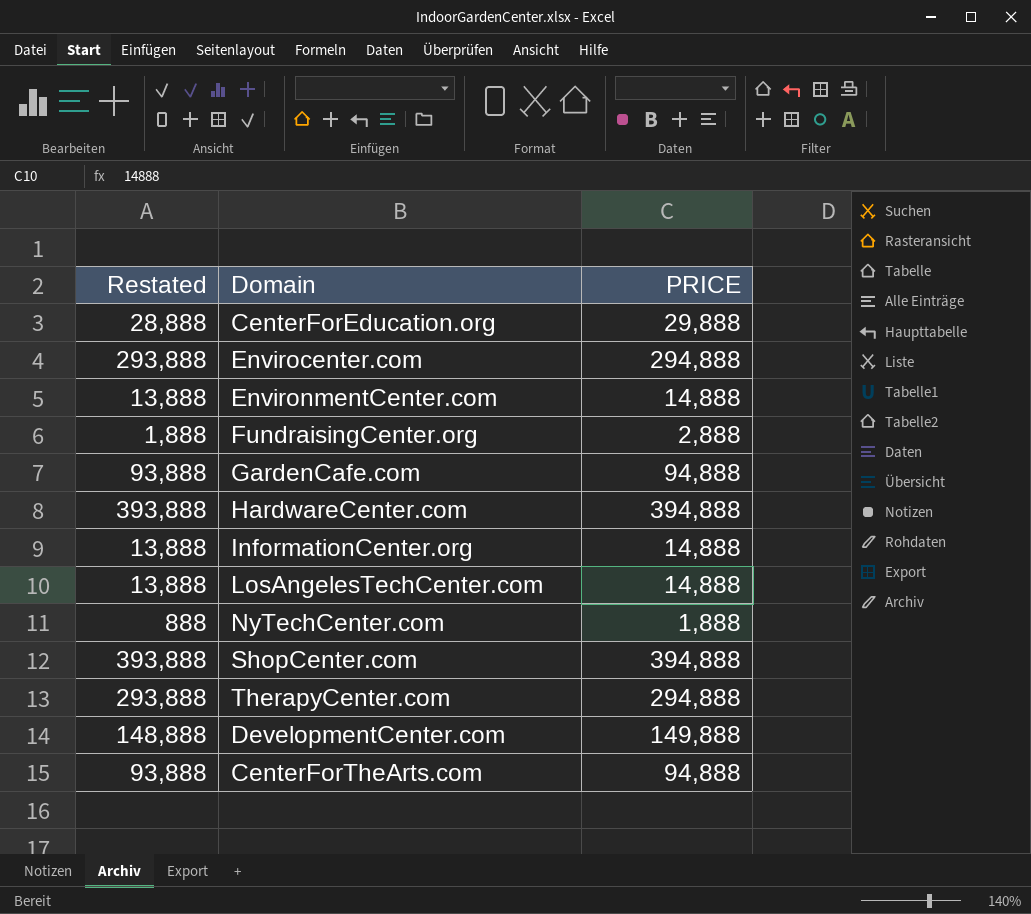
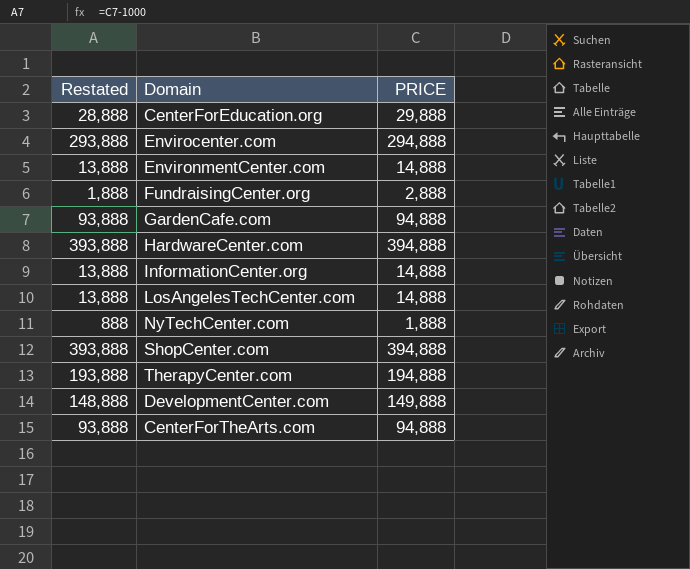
TherapyCenter.com | Restated: 293,888 -> 193,888
TherapyCenter.com | PRICE: 294,888 -> 194,888

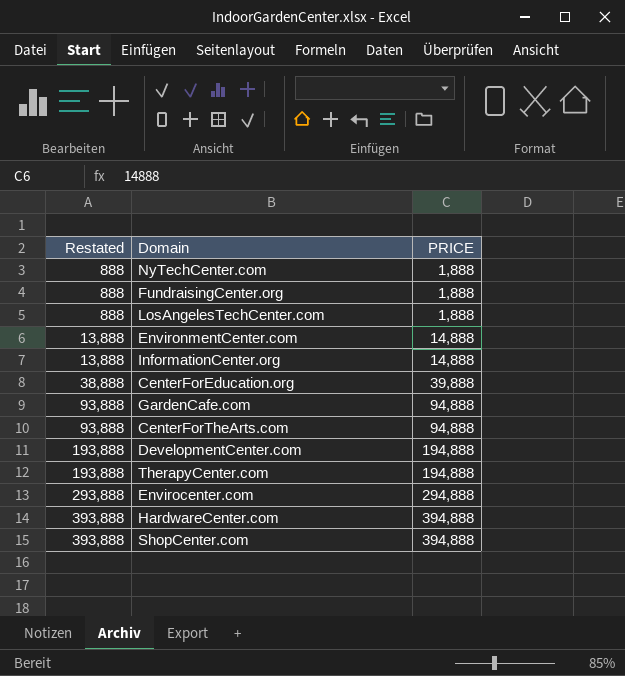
row order: none -> Restated ascending
FundraisingCenter.org | Restated: 1,888 -> 888
FundraisingCenter.org | PRICE: 2,888 -> 1,888
LosAngelesTechCenter.com | Restated: 13,888 -> 888
LosAngelesTechCenter.com | PRICE: 14,888 -> 1,888
CenterForEducation.org | Restated: 28,888 -> 38,888
CenterForEducation.org | PRICE: 29,888 -> 39,888
DevelopmentCenter.com | Restated: 148,888 -> 193,888
DevelopmentCenter.com | PRICE: 149,888 -> 194,888

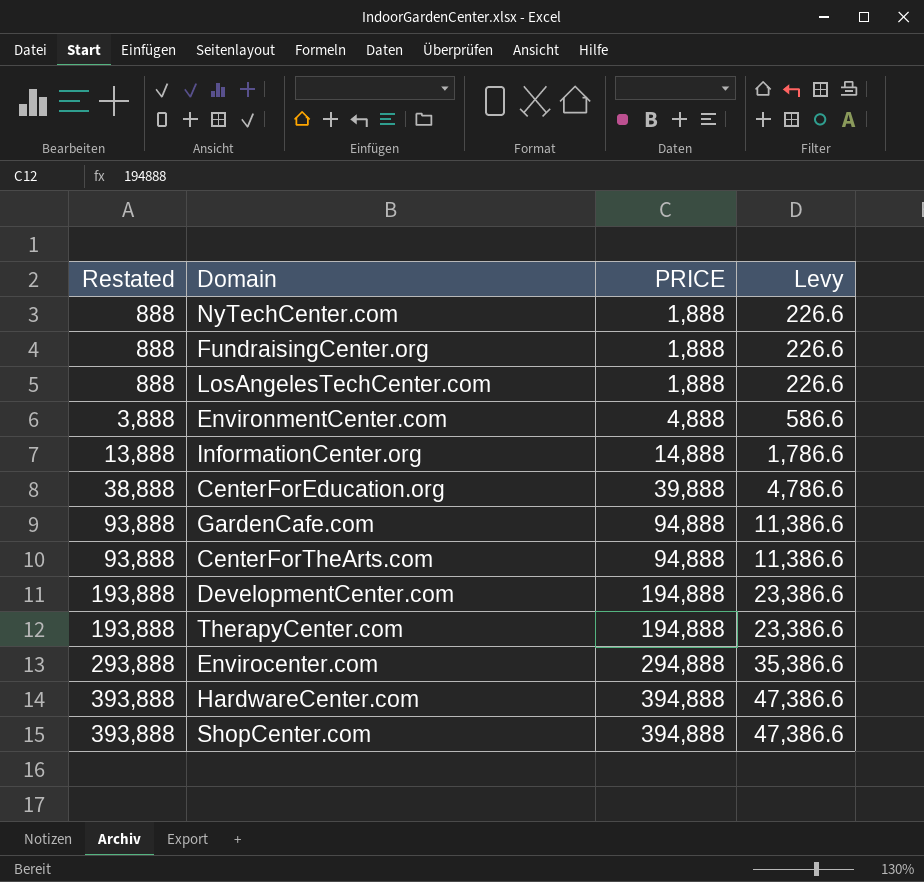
column Levy | formula: none -> [PRICE] * 0.12
EnvironmentCenter.com | Restated: 13,888 -> 3,888
EnvironmentCenter.com | PRICE: 14,888 -> 4,888

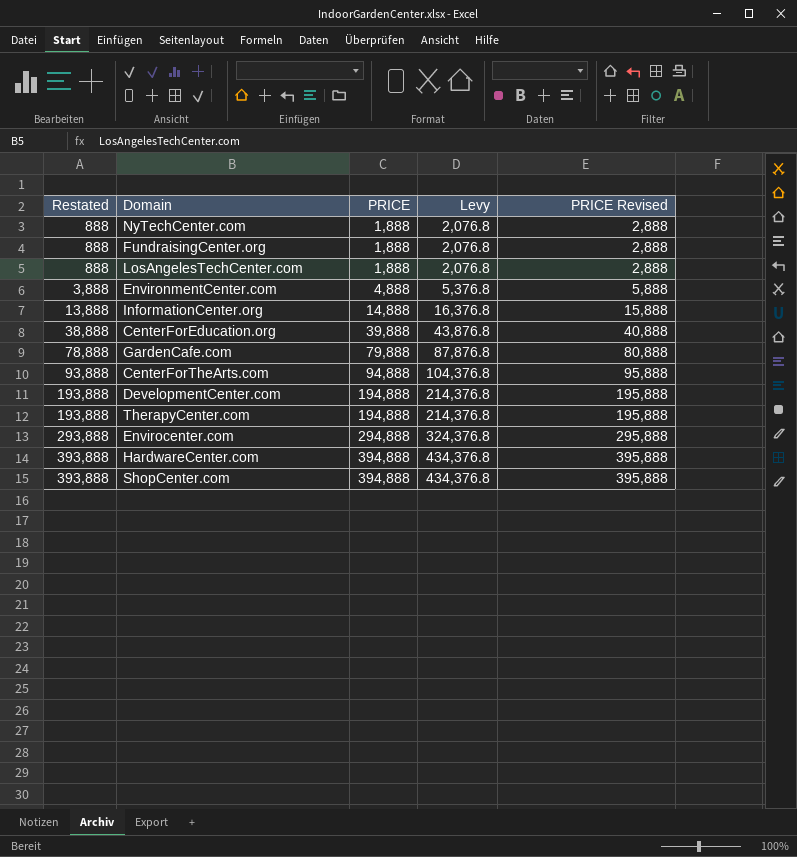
column Levy | formula: [PRICE] * 0.12 -> [PRICE] * 1.1
column PRICE Revised | formula: none -> [PRICE] + 1000
GardenCafe.com | Restated: 93,888 -> 78,888
GardenCafe.com | PRICE: 94,888 -> 79,888

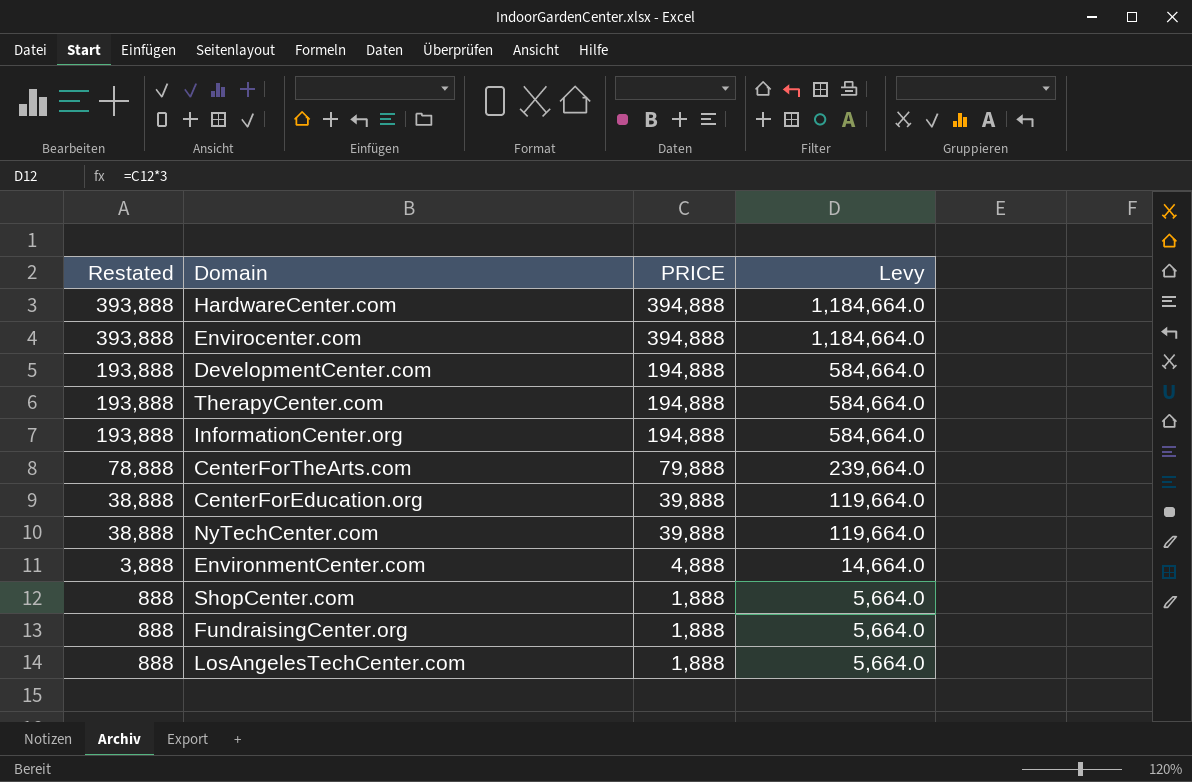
row order: Restated ascending -> Restated descending
column PRICE Revised | formula: [PRICE] + 1000 -> none
column Levy | formula: [PRICE] * 1.1 -> [PRICE] * 3
row GardenCafe.com: 78,888 | 79,888 | 87,876.8 | 80,888 -> none
Envirocenter.com | Restated: 293,888 -> 393,888
Envirocenter.com | PRICE: 294,888 -> 394,888
InformationCenter.org | Restated: 13,888 -> 193,888
InformationCenter.org | PRICE: 14,888 -> 194,888
CenterForTheArts.com | Restated: 93,888 -> 78,888
CenterForTheArts.com | PRICE: 94,888 -> 79,888
NyTechCenter.com | Restated: 888 -> 38,888
NyTechCenter.com | PRICE: 1,888 -> 39,888
ShopCenter.com | Restated: 393,888 -> 888
ShopCenter.com | PRICE: 394,888 -> 1,888

